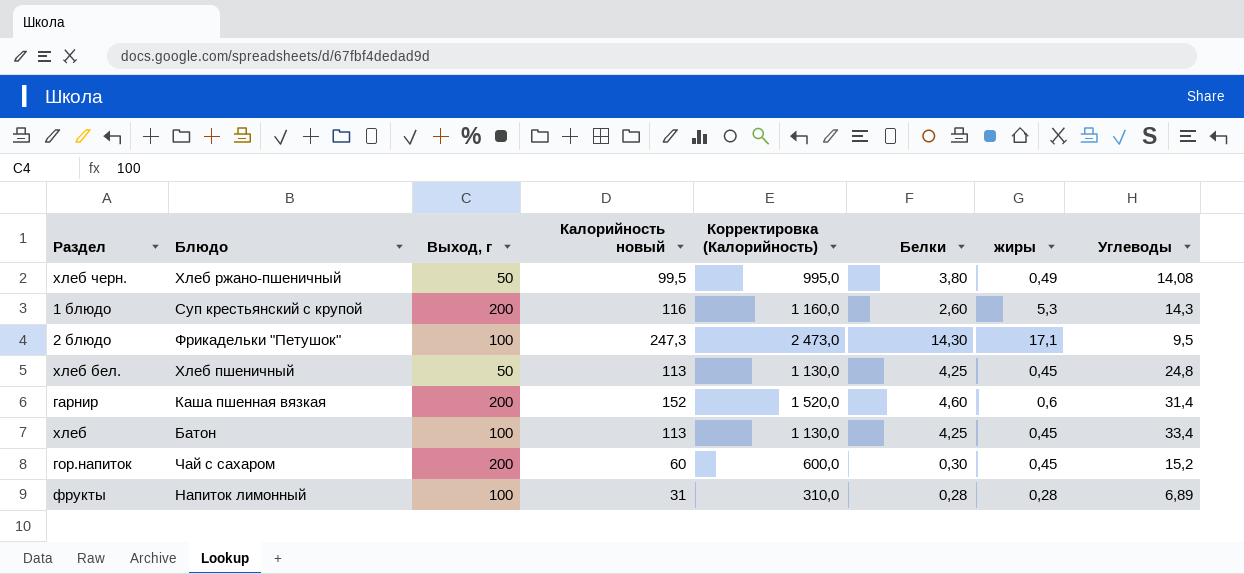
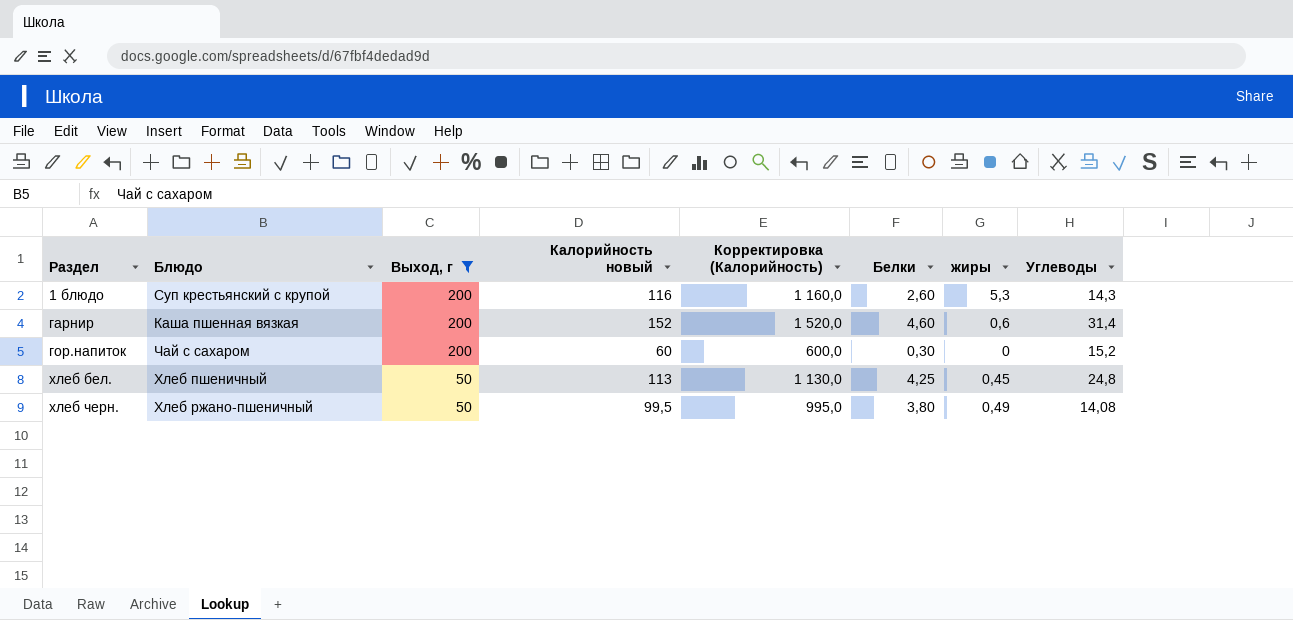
filter: none -> Выход, г != 100
row order: none -> Раздел ascending
гор.напиток | жиры: 0,45 -> 0

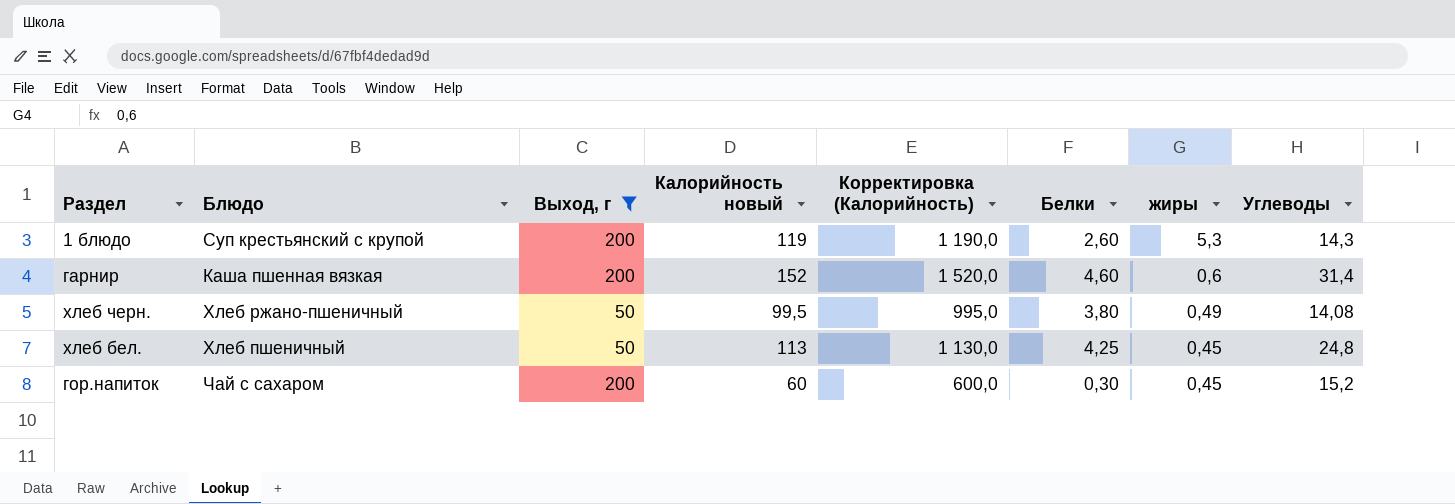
row order: Раздел ascending -> жиры descending
1 блюдо | Калорийность новый: 116 -> 119
1 блюдо | Корректировка (Калорийность): 1 160,0 -> 1 190,0
гор.напиток | жиры: 0 -> 0,45

